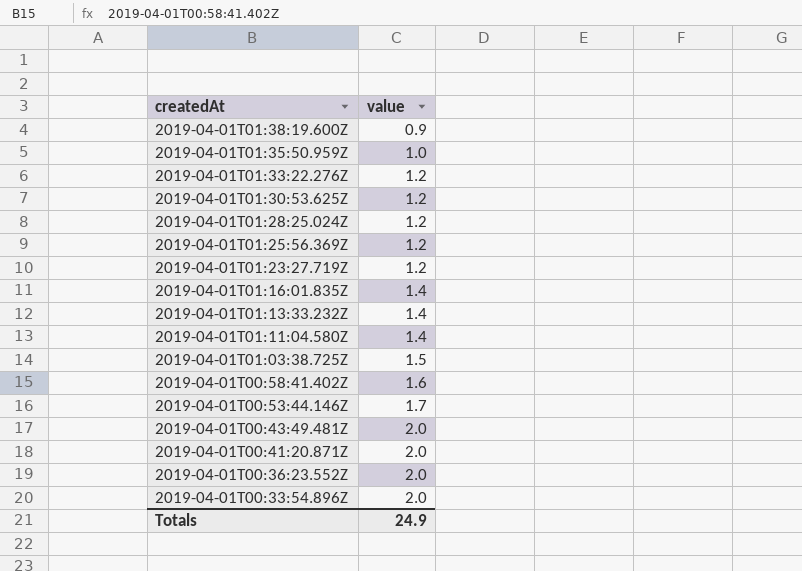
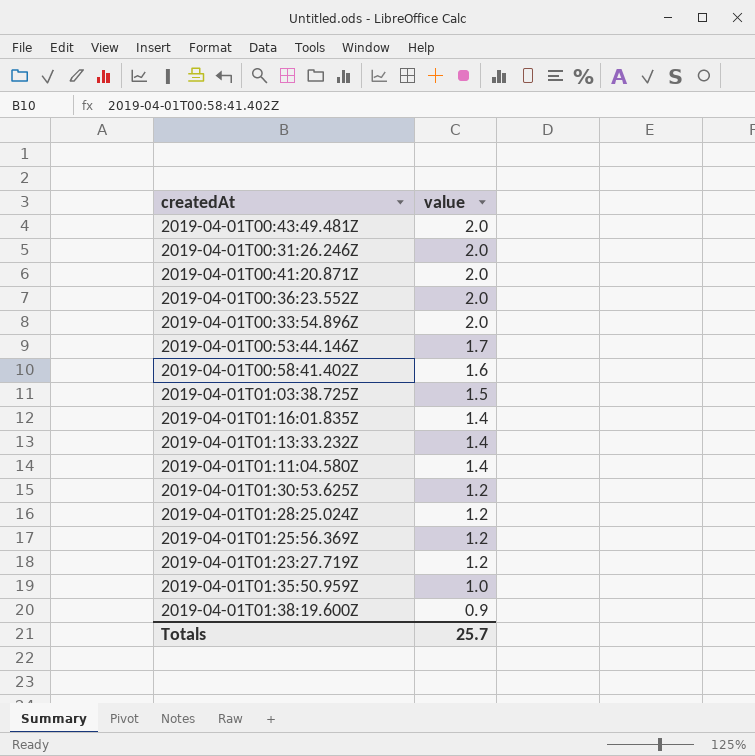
row order: createdAt descending -> value descending
row 2019-04-01T01:33:22.276Z: 1.2 -> none
row 2019-04-01T00:31:26.246Z: none -> 2.0
Totals | value: 24.9 -> 25.7

